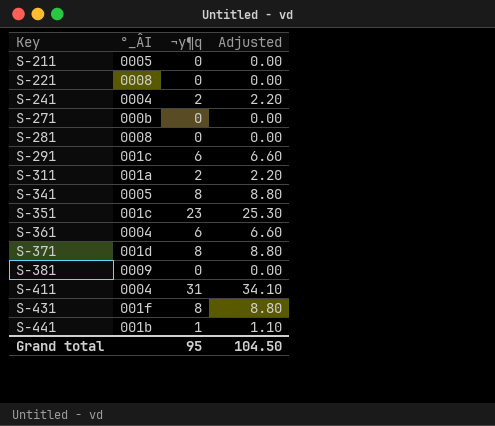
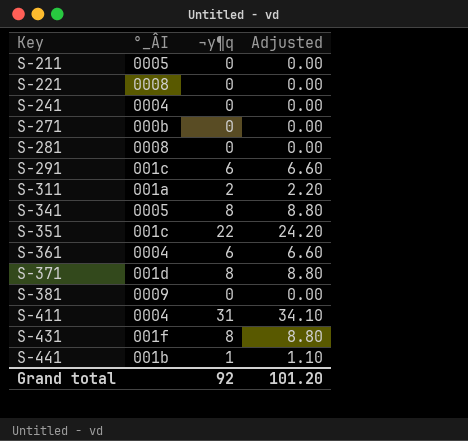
S-241 | ¬y¶q: 2 -> 0
S-241 | Adjusted: 2.20 -> 0.00
S-351 | ¬y¶q: 23 -> 22
S-351 | Adjusted: 25.30 -> 24.20
Grand total | ¬y¶q: 95 -> 92
Grand total | Adjusted: 104.50 -> 101.20

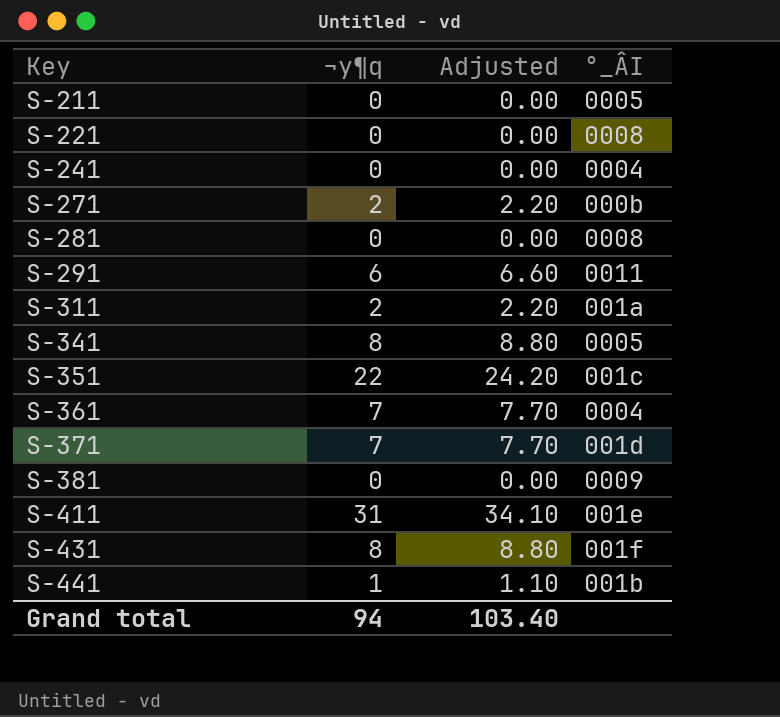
column °_ÂI | position: 2 -> 4
S-271 | ¬y¶q: 0 -> 2
S-271 | Adjusted: 0.00 -> 2.20
S-291 | °_ÂI: 001c -> 0011
S-361 | ¬y¶q: 6 -> 7
S-361 | Adjusted: 6.60 -> 7.70
S-371 | ¬y¶q: 8 -> 7
S-371 | Adjusted: 8.80 -> 7.70
S-411 | °_ÂI: 0004 -> 001e
Grand total | ¬y¶q: 92 -> 94
Grand total | Adjusted: 101.20 -> 103.40

